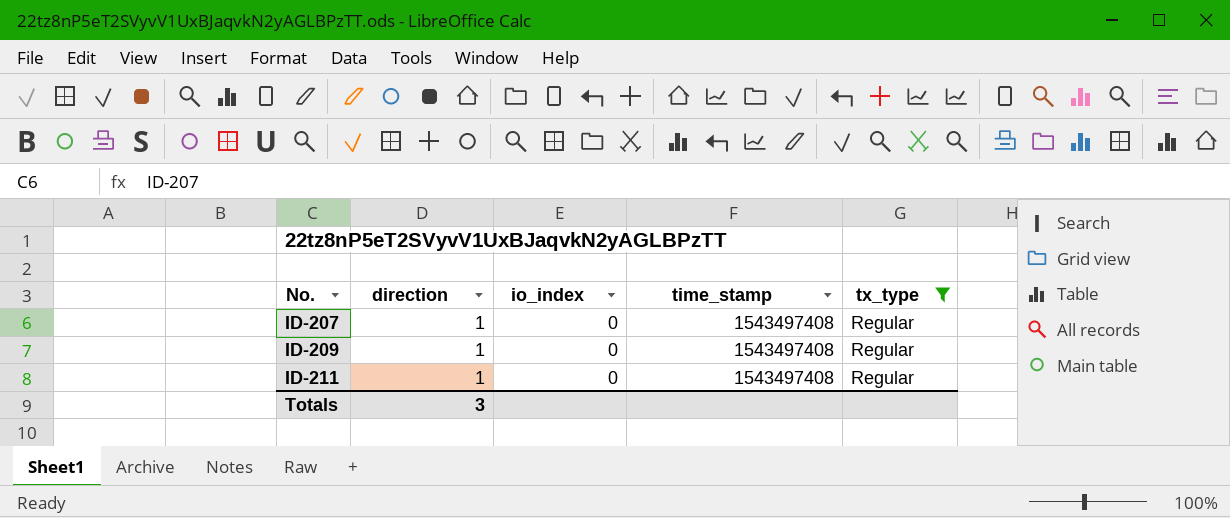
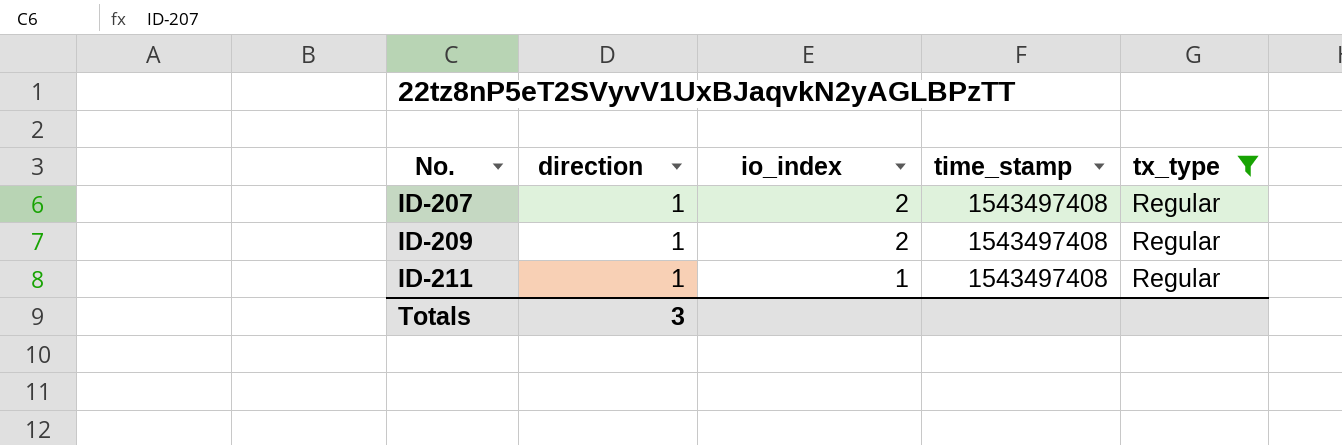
ID-207 | io_index: 0 -> 2
ID-209 | io_index: 0 -> 2
ID-211 | io_index: 0 -> 1

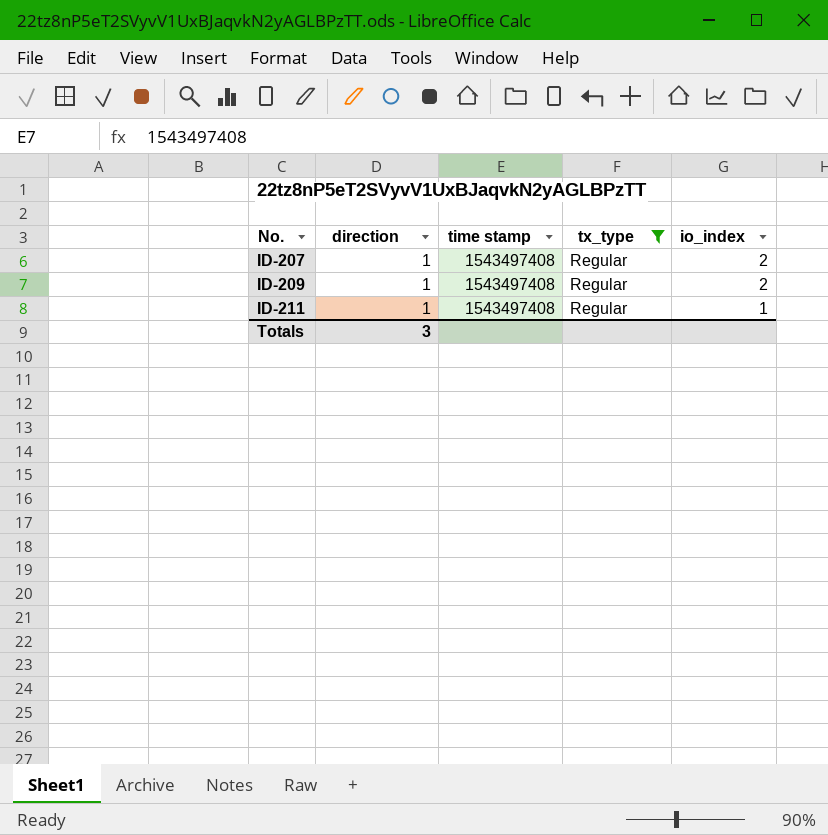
column name: time_stamp -> time stamp
column io_index | position: 3 -> 5

